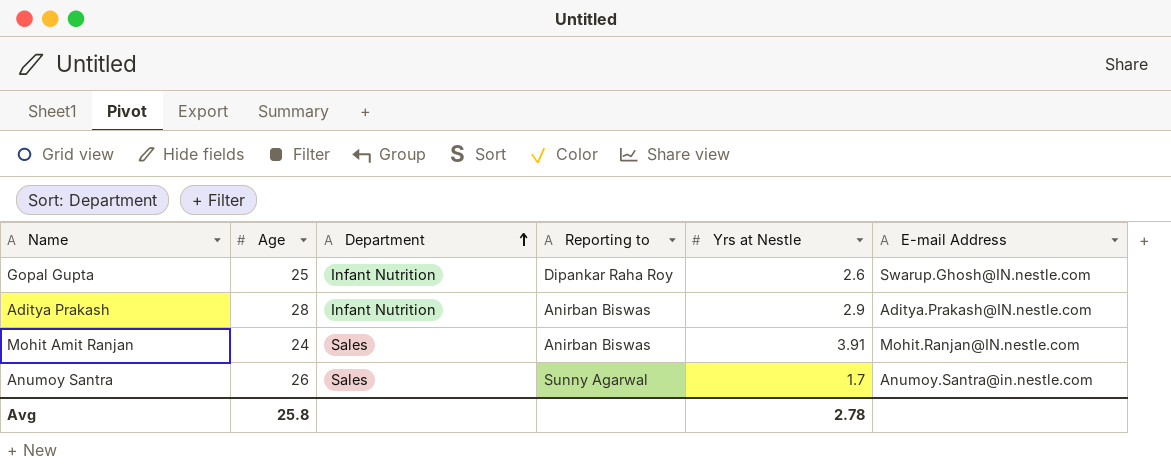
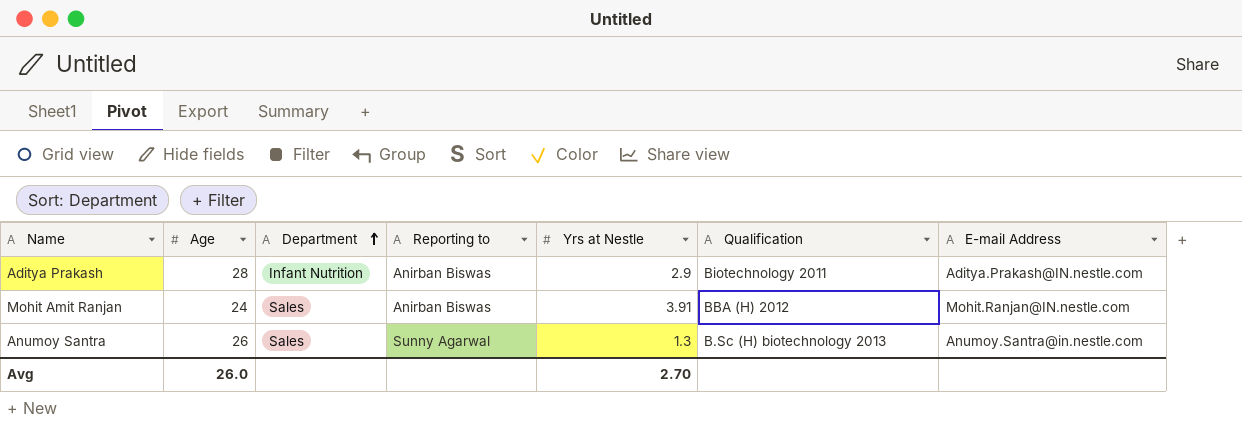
column Qualification | position: none -> 6
row Gopal Gupta: 25 | Infant Nutrition | Dipankar Raha Roy | 2.6 | Swarup.Ghosh@IN.nestle.com -> none
Anumoy Santra | Yrs at Nestle: 1.7 -> 1.3
Avg | Age: 25.8 -> 26.0
Avg | Yrs at Nestle: 2.78 -> 2.70

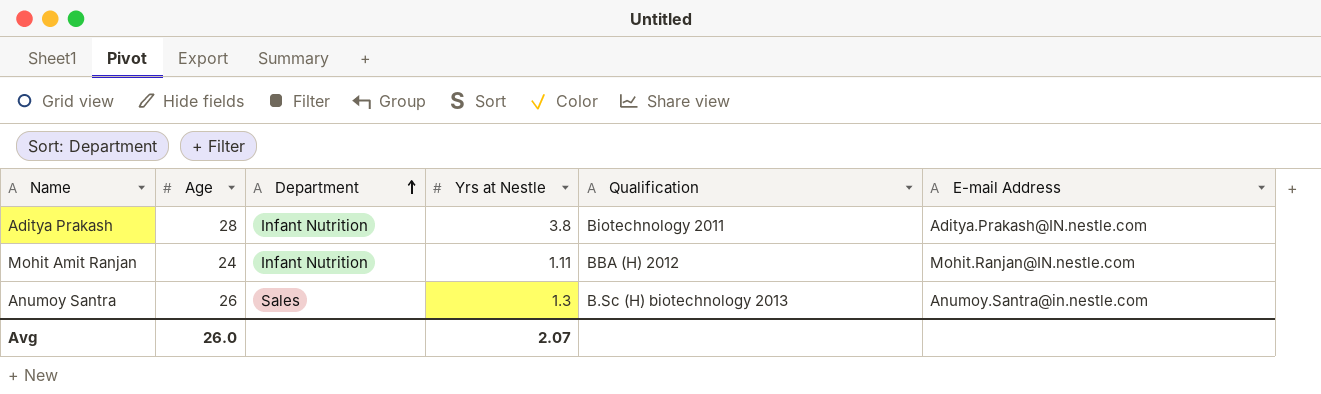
column Reporting to | position: 4 -> none
Aditya Prakash | Yrs at Nestle: 2.9 -> 3.8
Mohit Amit Ranjan | Department: Sales -> Infant Nutrition
Mohit Amit Ranjan | Yrs at Nestle: 3.91 -> 1.11
Avg | Yrs at Nestle: 2.70 -> 2.07

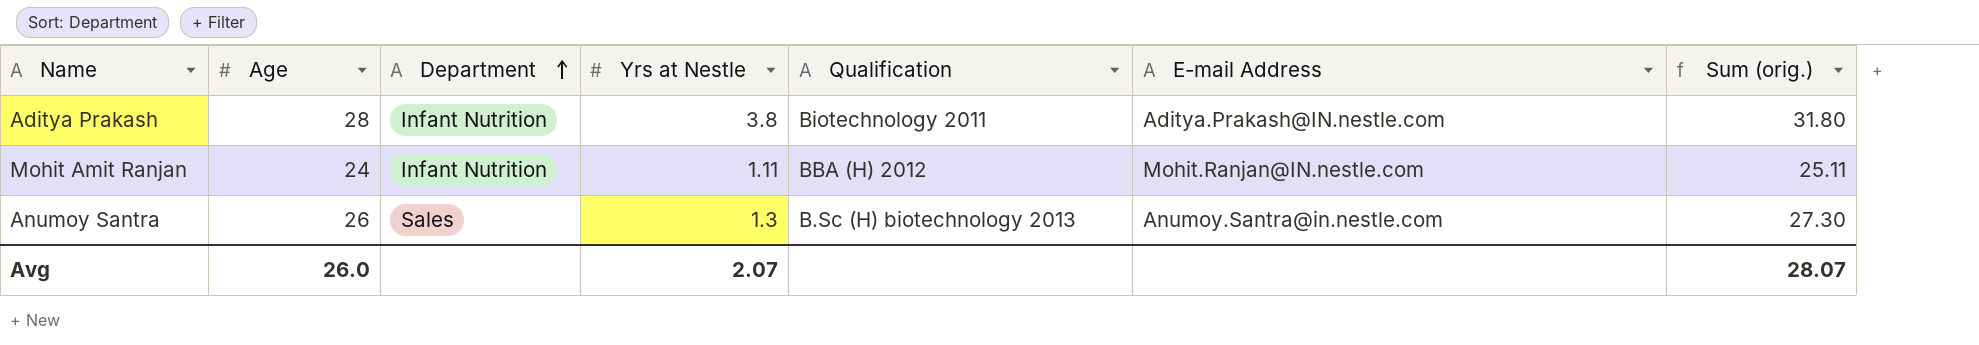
column Sum (orig.) | formula: none -> [Age] + [Yrs at Nestle]

